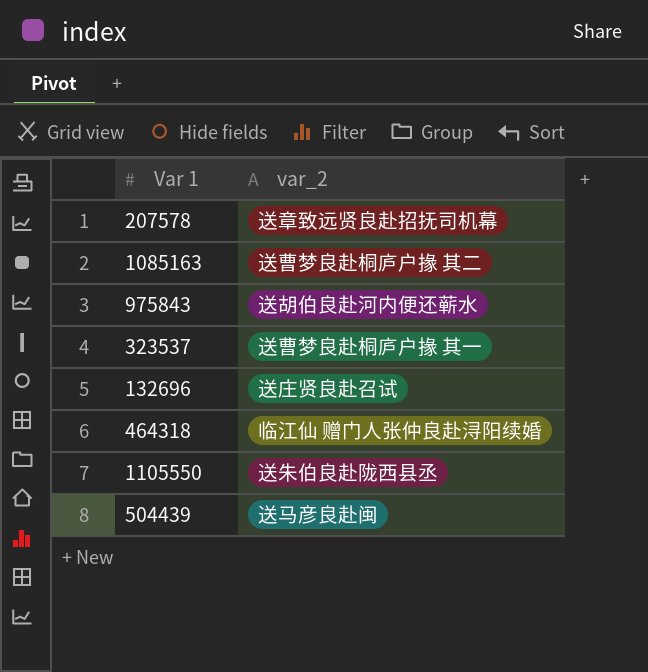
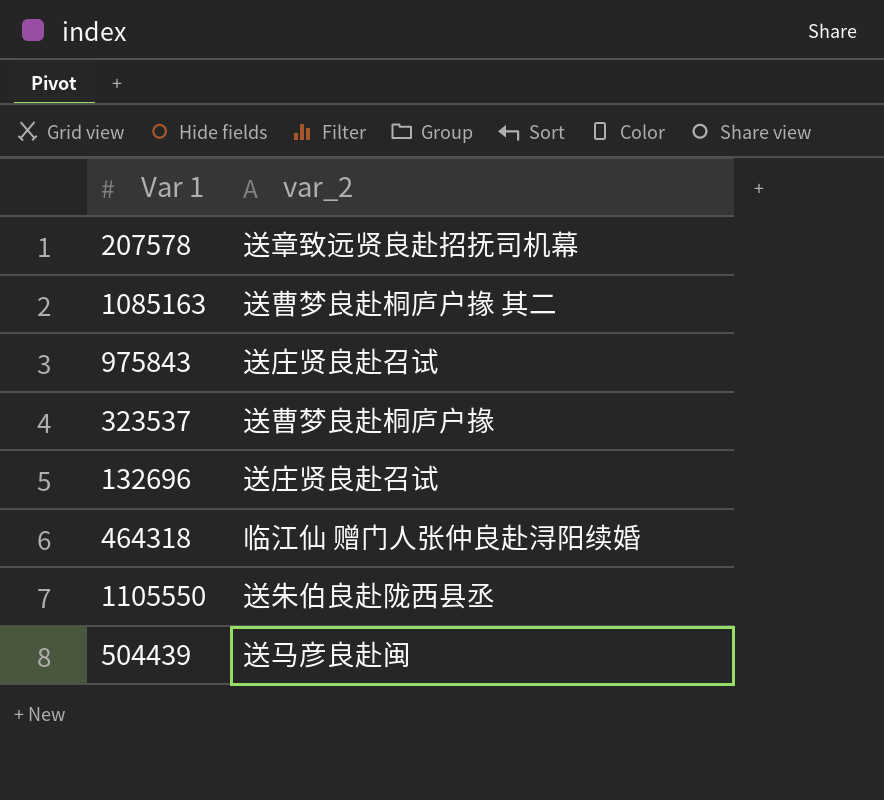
975843 | var_2: 送胡伯良赴河内便还蕲水 -> 送庄贤良赴召试
323537 | var_2: 送曹梦良赴桐庐户掾 其一 -> 送曹梦良赴桐庐户掾

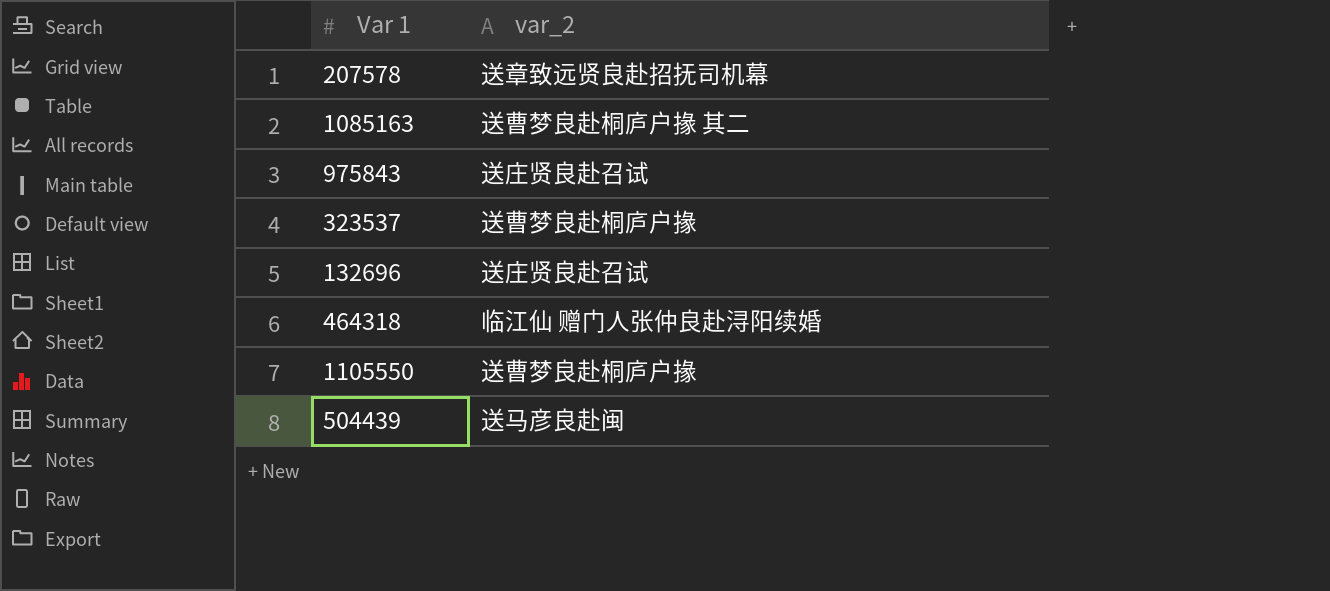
1105550 | var_2: 送朱伯良赴陇西县丞 -> 送曹梦良赴桐庐户掾

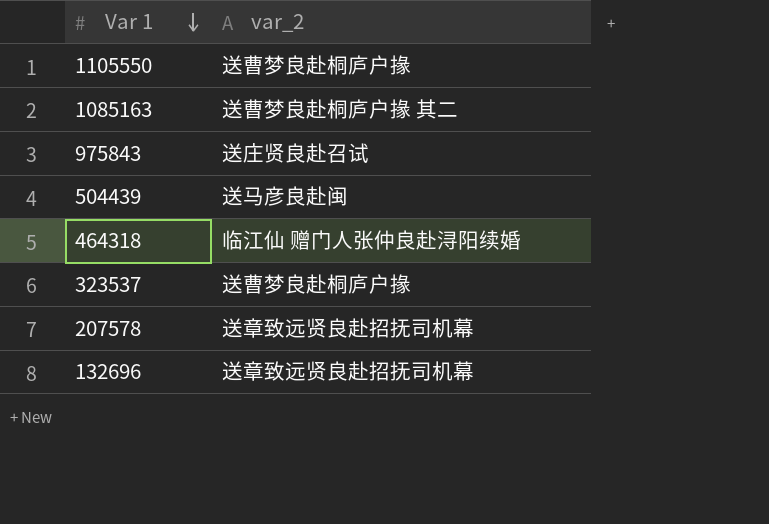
row order: none -> Var 1 descending
132696 | var_2: 送庄贤良赴召试 -> 送章致远贤良赴招抚司机幕

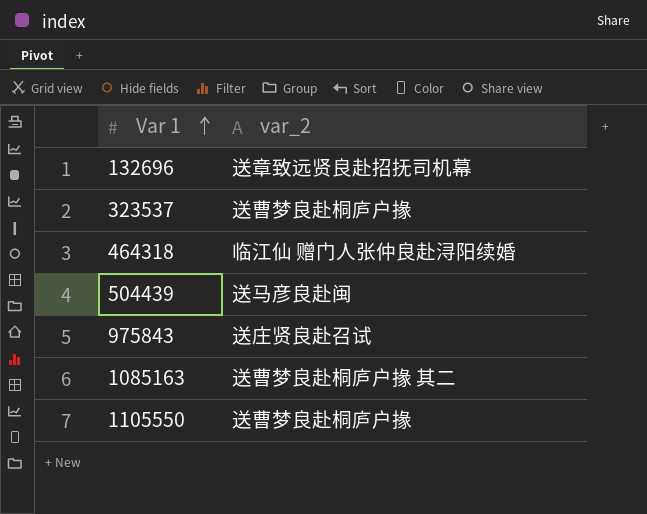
row order: Var 1 descending -> Var 1 ascending
row 207578: 送章致远贤良赴招抚司机幕 -> none

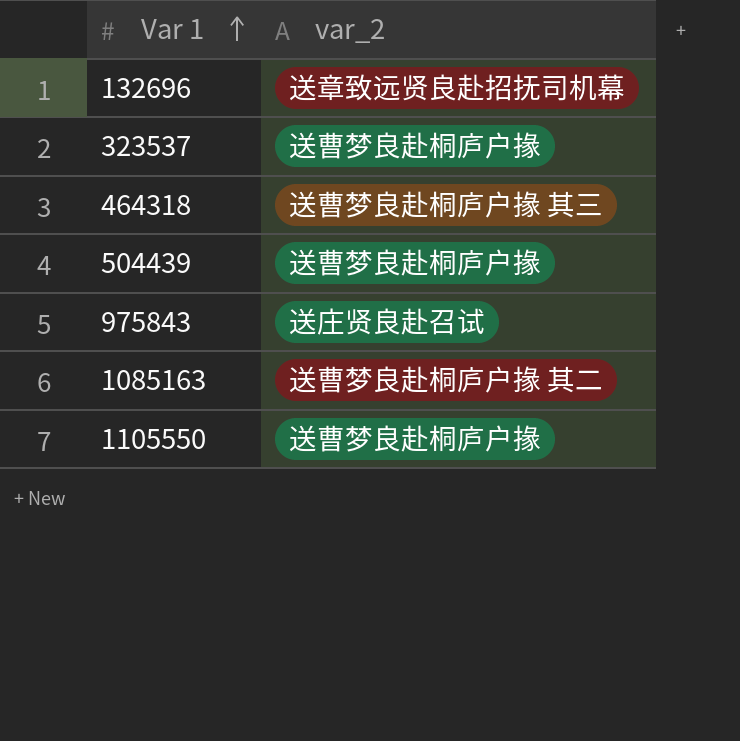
464318 | var_2: 临江仙 赠门人张仲良赴浔阳续婚 -> 送曹梦良赴桐庐户掾 其三
504439 | var_2: 送马彦良赴闽 -> 送曹梦良赴桐庐户掾

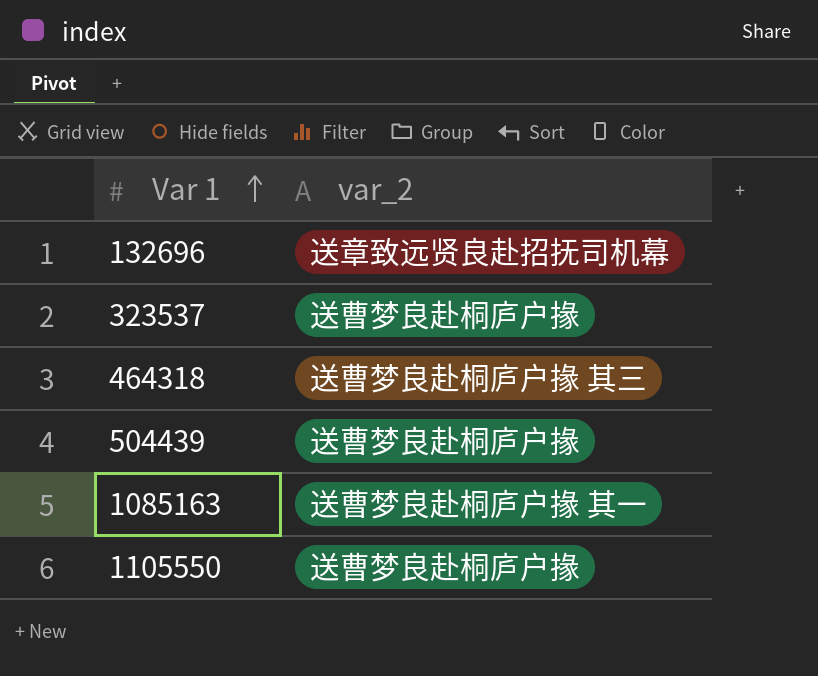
row 975843: 送庄贤良赴召试 -> none
1085163 | var_2: 送曹梦良赴桐庐户掾 其二 -> 送曹梦良赴桐庐户掾 其一

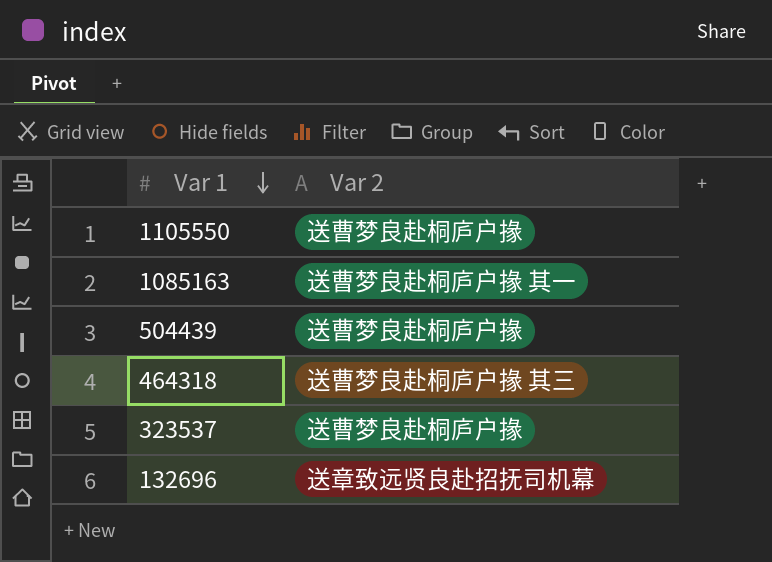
row order: Var 1 ascending -> Var 1 descending
column name: var_2 -> Var 2

